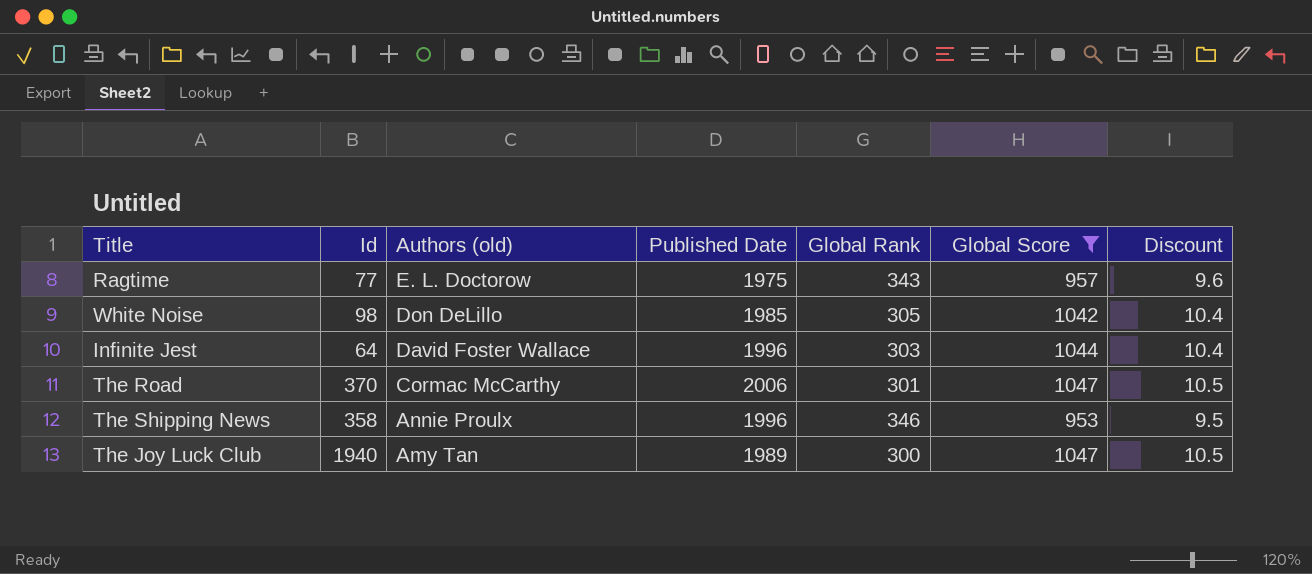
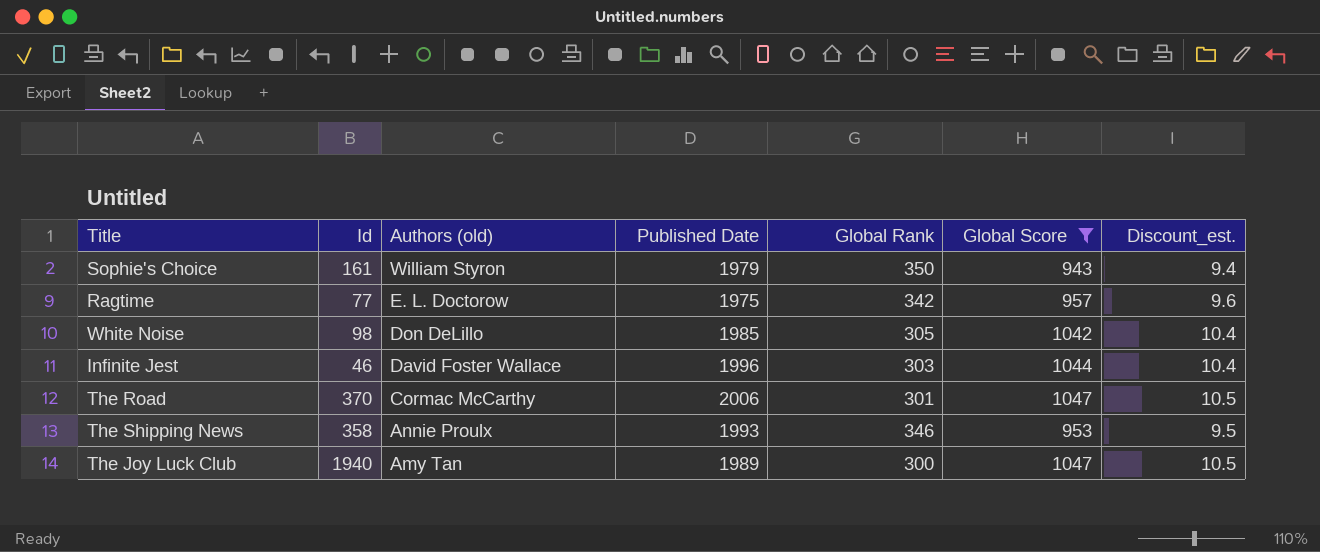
column name: Discount -> Discount_est.
row Sophie's Choice: none -> 161 | William Styron | 1979 | 350 | 943 | 9.4
Ragtime | Global Rank: 343 -> 342
Infinite Jest | Id: 64 -> 46
The Shipping News | Published Date: 1996 -> 1993

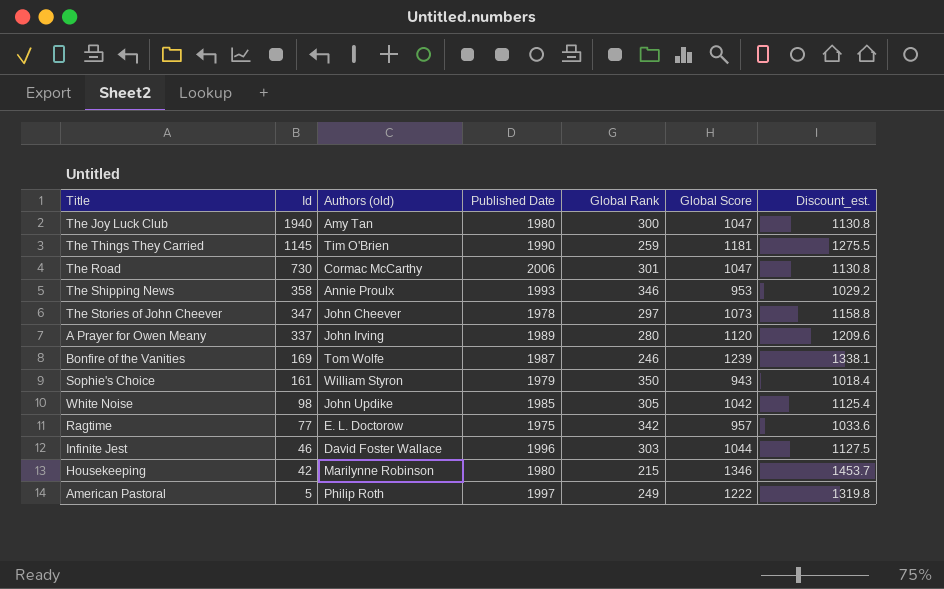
filter: Global Score <= 1047 -> none
row order: Authors (old) descending -> Id descending
column Discount_est. | formula: [Global Score] * 0.01 -> [Global Score] * 1.08
The Joy Luck Club | Published Date: 1989 -> 1980
The Road | Id: 370 -> 730
White Noise | Authors (old): Don DeLillo -> John Updike

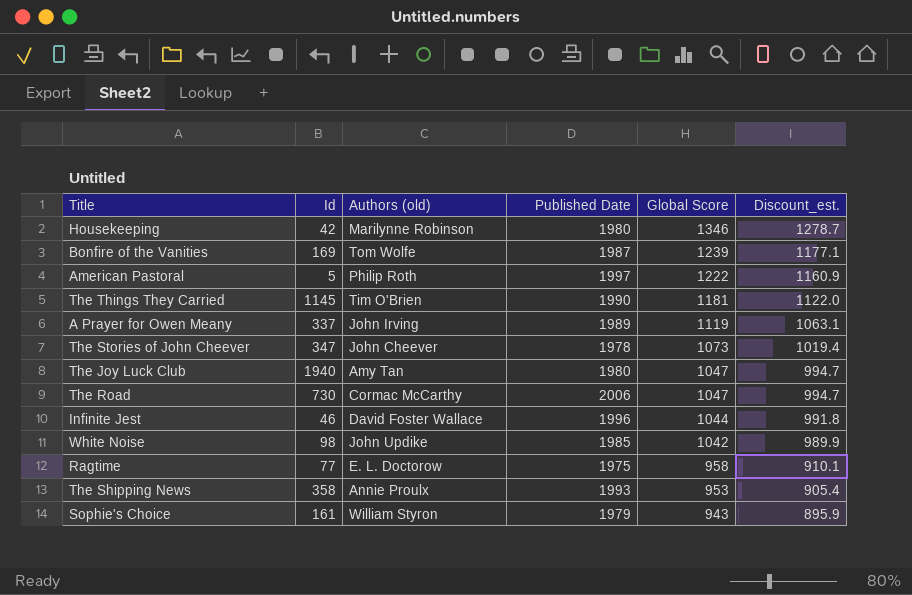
row order: Id descending -> Global Score descending
column Global Rank | position: 5 -> none
column Discount_est. | formula: [Global Score] * 1.08 -> [Global Score] * 0.95
A Prayer for Owen Meany | Global Score: 1120 -> 1119
Ragtime | Global Score: 957 -> 958

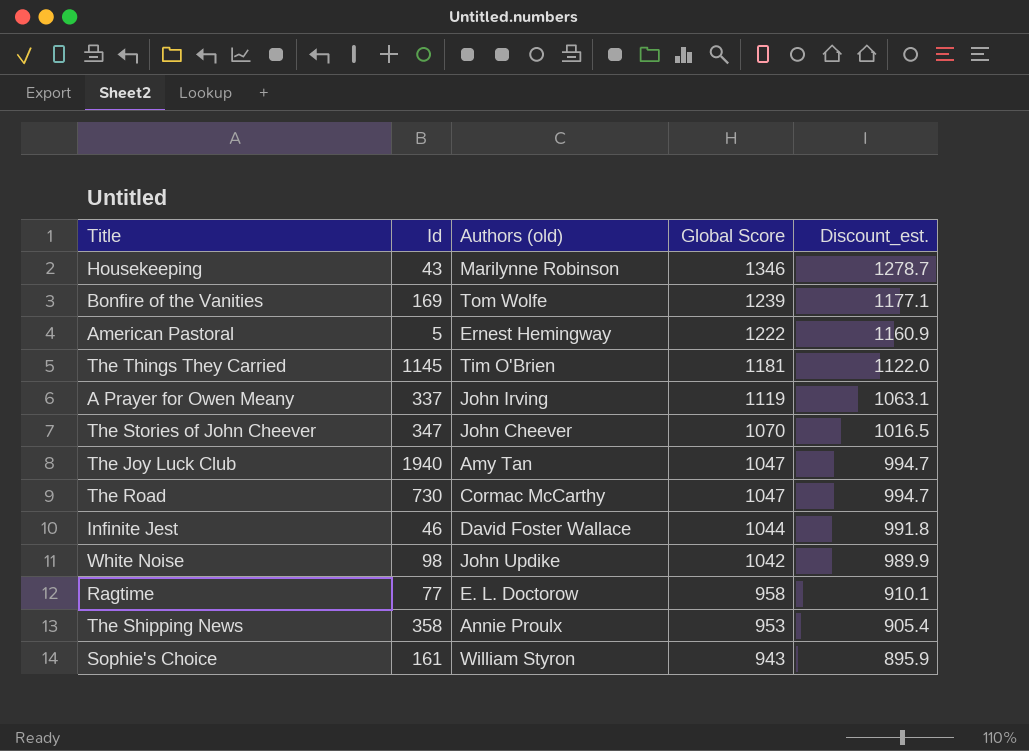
column Published Date | position: 4 -> none
Housekeeping | Id: 42 -> 43
American Pastoral | Authors (old): Philip Roth -> Ernest Hemingway
The Stories of John Cheever | Global Score: 1073 -> 1070
The Stories of John Cheever | Discount_est.: 1019.4 -> 1016.5

